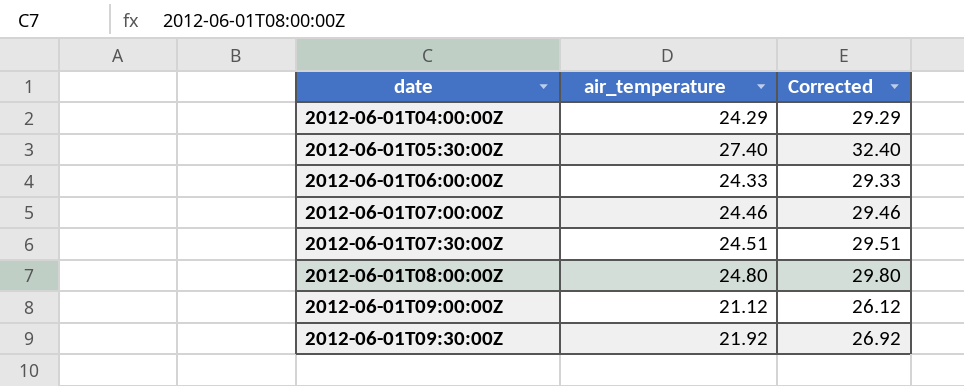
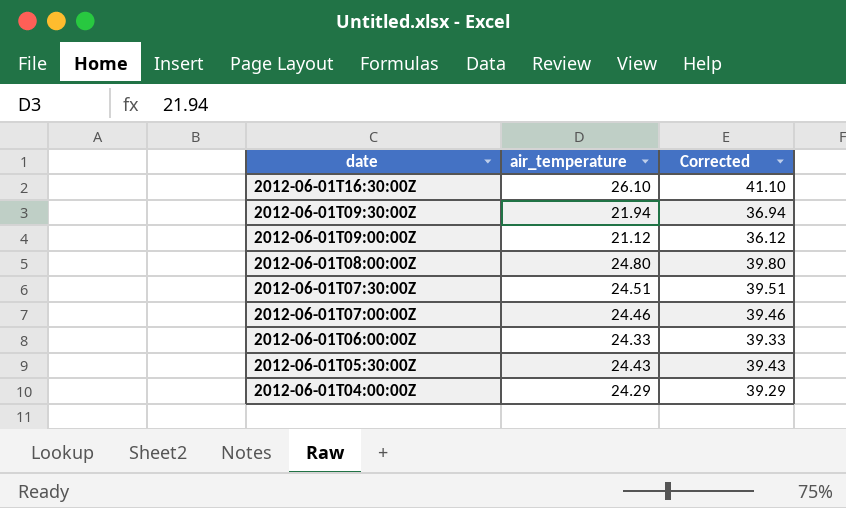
row order: date ascending -> date descending
column Corrected | formula: [air_temperature] + 5 -> [air_temperature] + 15
row 2012-06-01T16:30:00Z: none -> 26.10 | 41.10
2012-06-01T09:30:00Z | air_temperature: 21.92 -> 21.94
2012-06-01T05:30:00Z | air_temperature: 27.40 -> 24.43

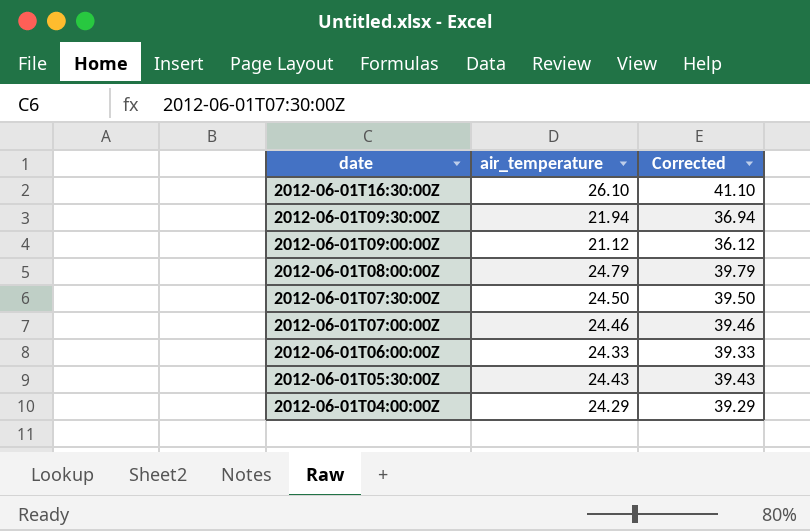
2012-06-01T08:00:00Z | air_temperature: 24.80 -> 24.79
2012-06-01T08:00:00Z | Corrected: 39.80 -> 39.79
2012-06-01T07:30:00Z | air_temperature: 24.51 -> 24.50
2012-06-01T07:30:00Z | Corrected: 39.51 -> 39.50

